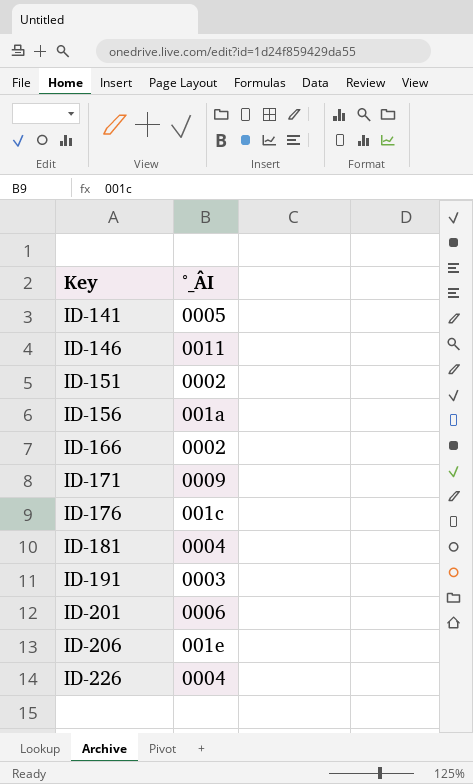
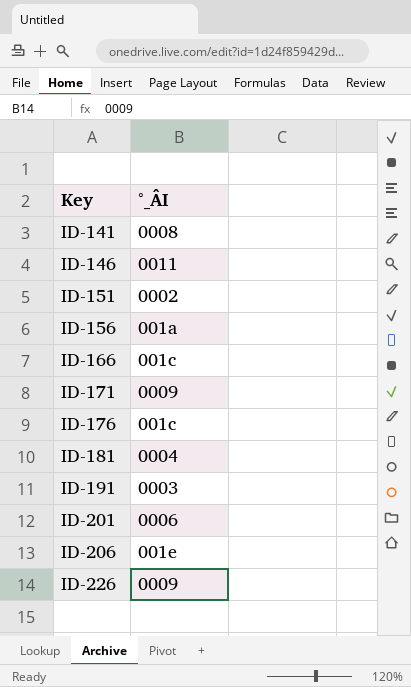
ID-141 | °_ÂI: 0005 -> 0008
ID-166 | °_ÂI: 0002 -> 001c
ID-226 | °_ÂI: 0004 -> 0009

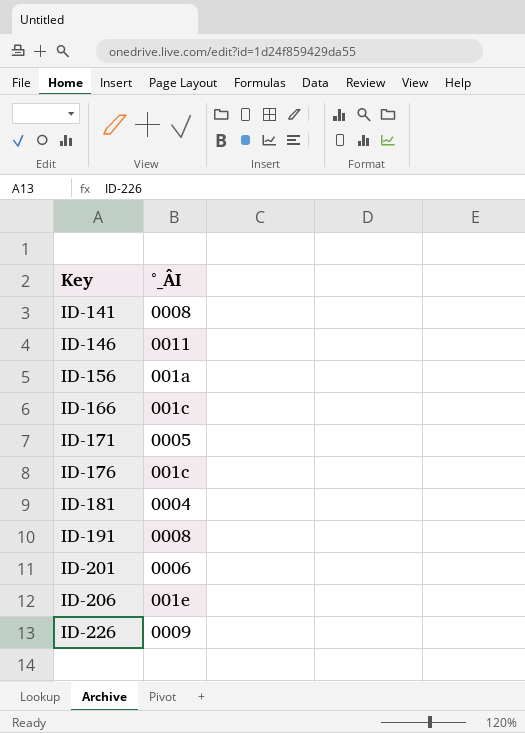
row ID-151: 0002 -> none
ID-171 | °_ÂI: 0009 -> 0005
ID-191 | °_ÂI: 0003 -> 0008

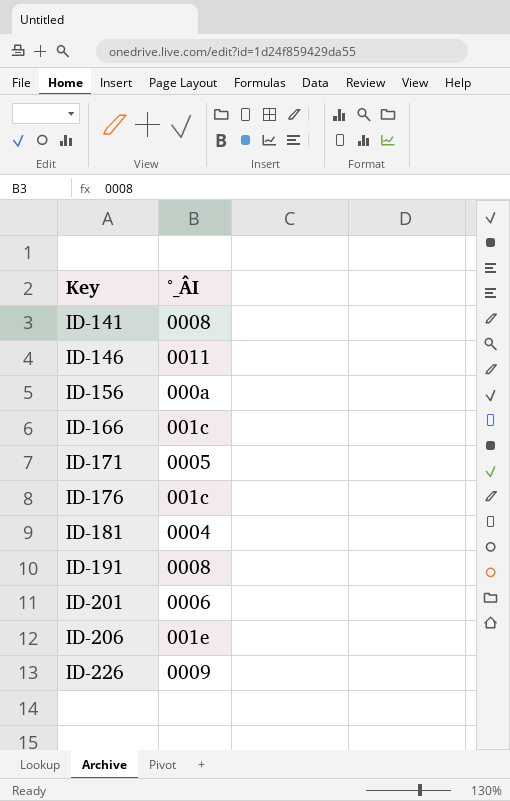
ID-156 | °_ÂI: 001a -> 000a

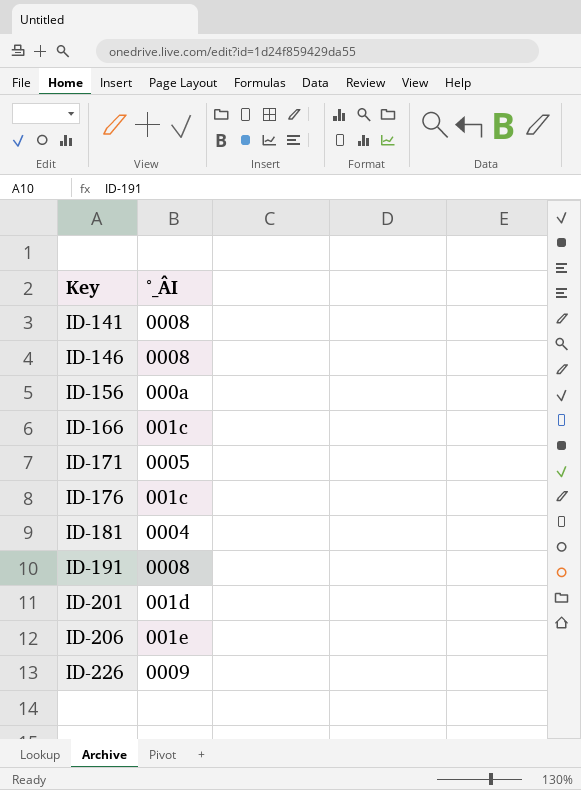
ID-146 | °_ÂI: 0011 -> 0008
ID-201 | °_ÂI: 0006 -> 001d

